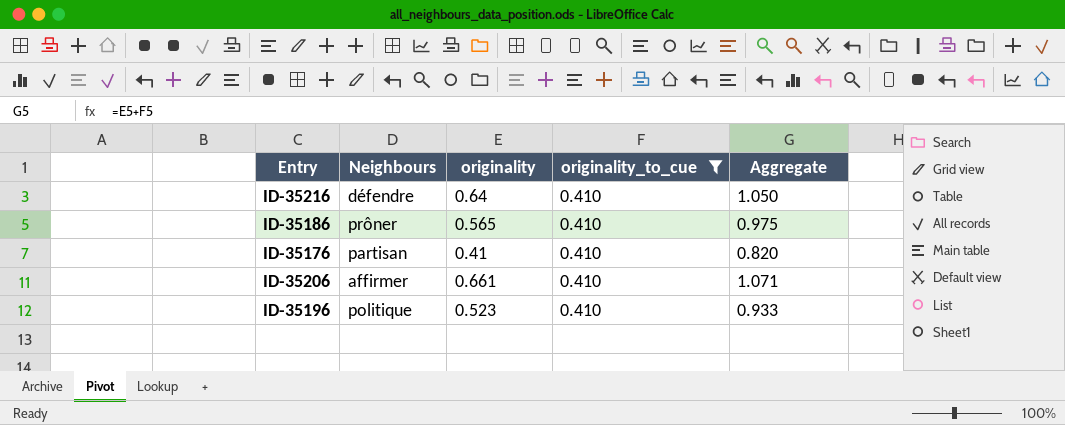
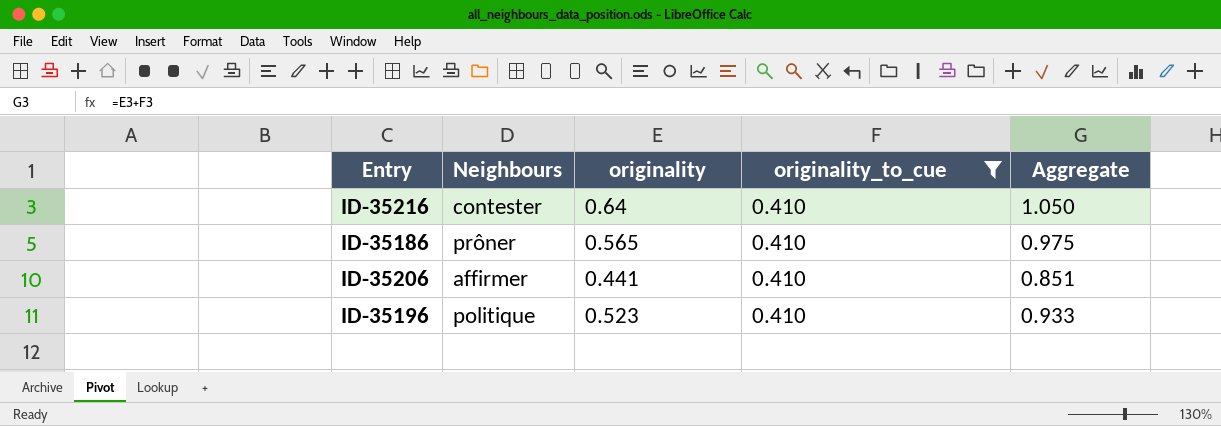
row ID-35176: partisan | 0.41 | 0.410 | 0.820 -> none
ID-35216 | Neighbours: défendre -> contester
ID-35206 | originality: 0.661 -> 0.441
ID-35206 | Aggregate: 1.071 -> 0.851

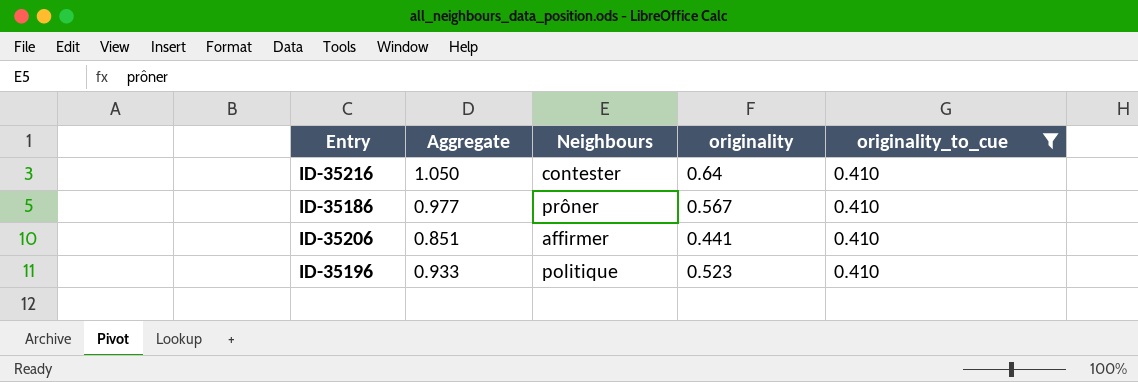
column Aggregate | position: 5 -> 2
ID-35186 | Aggregate: 0.975 -> 0.977
ID-35186 | originality: 0.565 -> 0.567

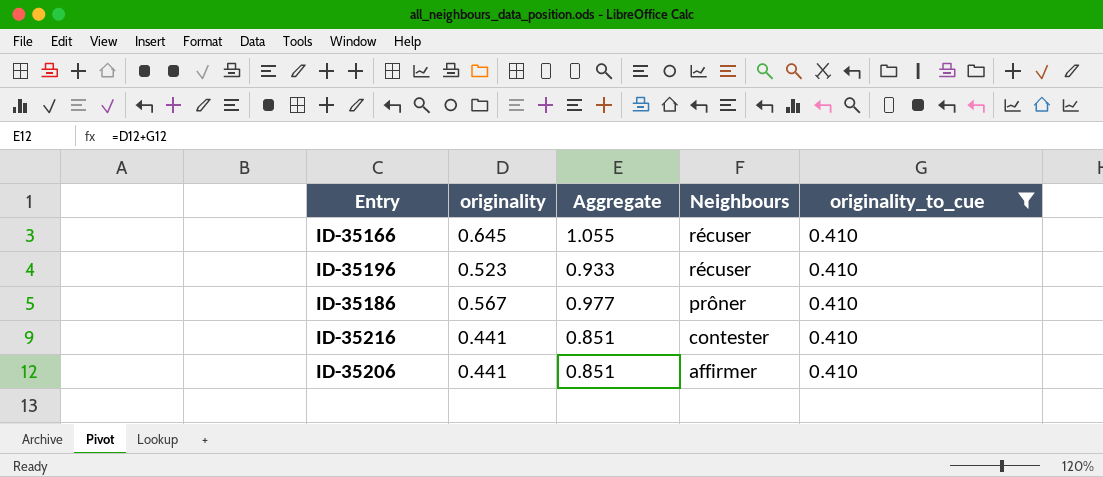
row order: none -> Neighbours descending
column originality | position: 4 -> 2
row ID-35166: none -> 0.645 | 1.055 | récuser | 0.410
ID-35196 | Neighbours: politique -> récuser
ID-35216 | originality: 0.64 -> 0.441
ID-35216 | Aggregate: 1.050 -> 0.851

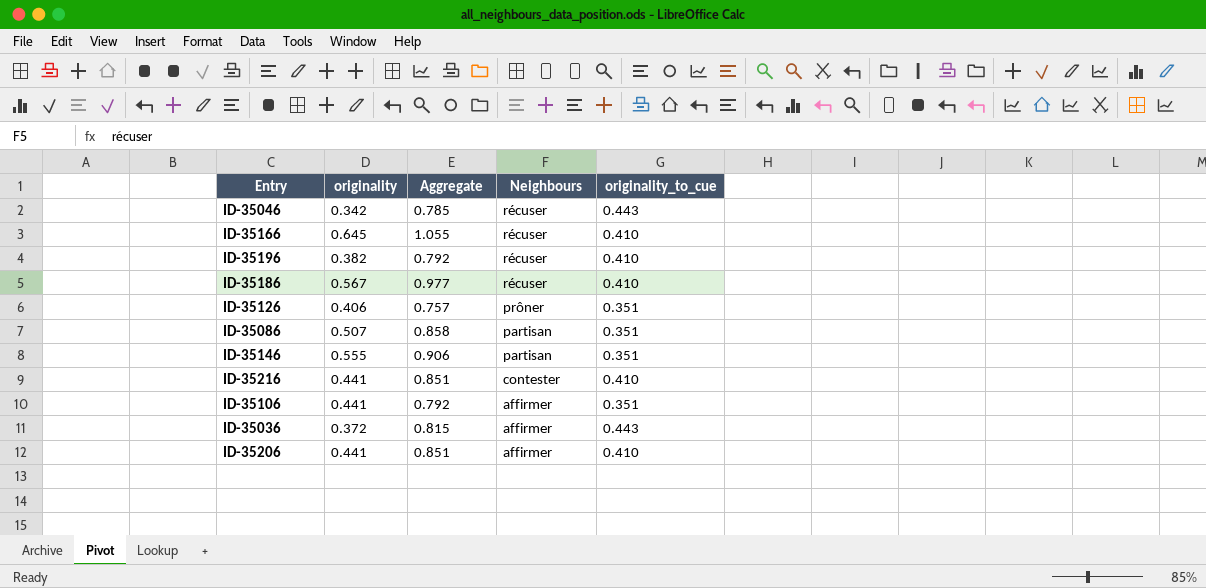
filter: originality_to_cue = 0.410 -> none
ID-35196 | originality: 0.523 -> 0.382
ID-35196 | Aggregate: 0.933 -> 0.792
ID-35186 | Neighbours: prôner -> récuser

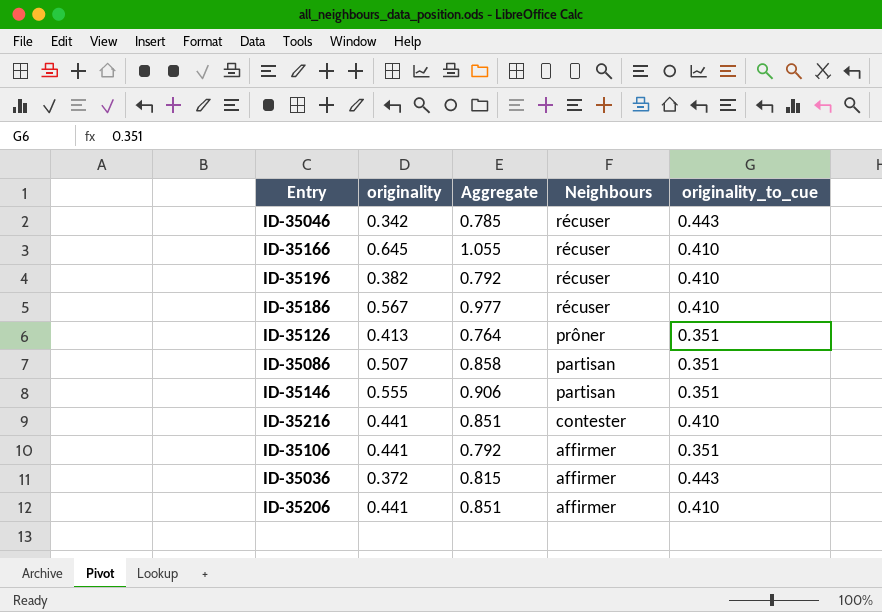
ID-35126 | originality: 0.406 -> 0.413
ID-35126 | Aggregate: 0.757 -> 0.764

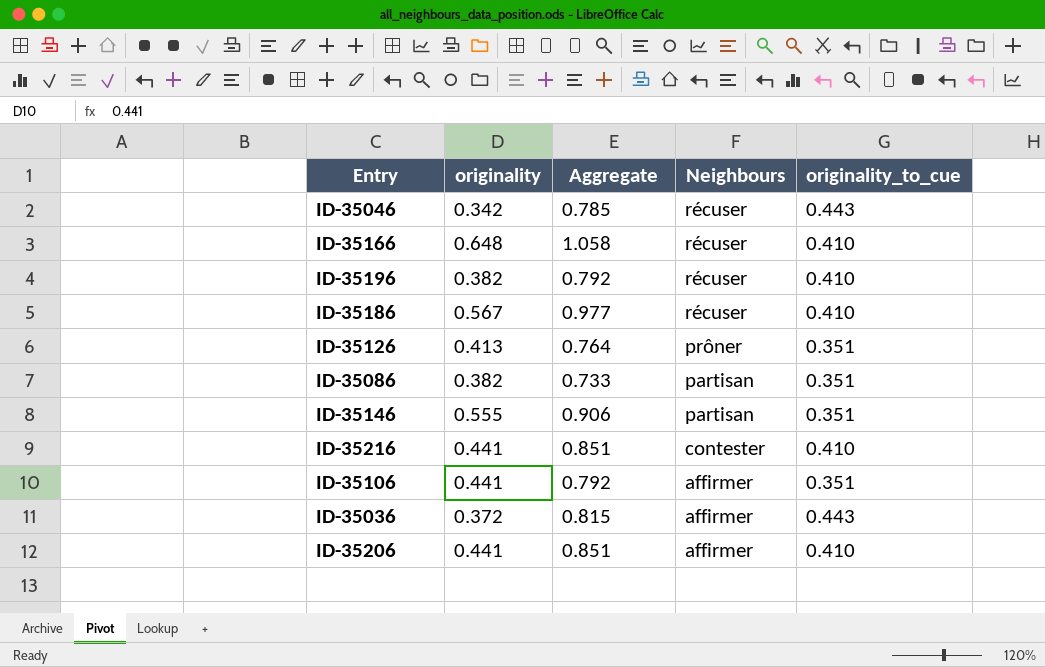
ID-35166 | originality: 0.645 -> 0.648
ID-35166 | Aggregate: 1.055 -> 1.058
ID-35086 | originality: 0.507 -> 0.382
ID-35086 | Aggregate: 0.858 -> 0.733

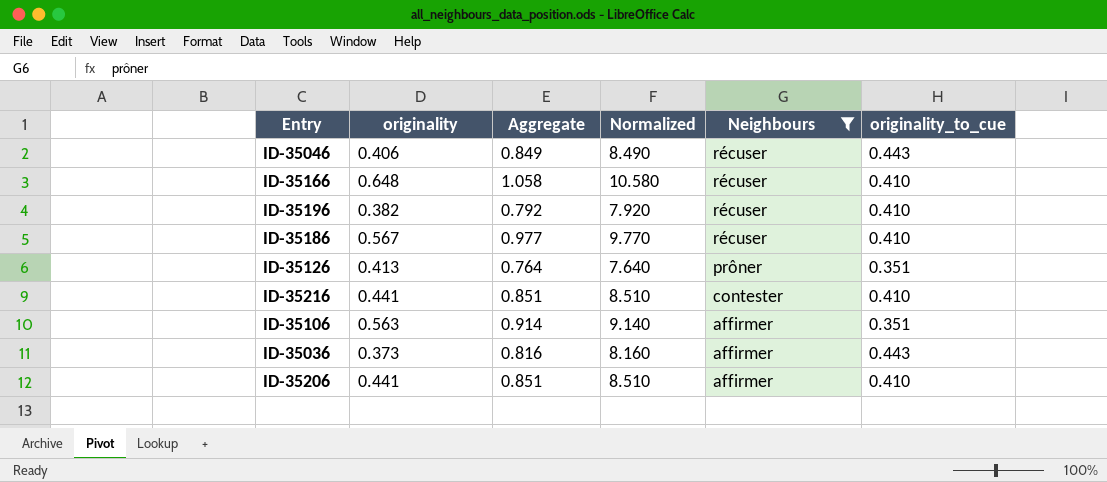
filter: none -> Neighbours != partisan
column Normalized | formula: none -> [Aggregate] * 10
ID-35046 | originality: 0.342 -> 0.406
ID-35046 | Aggregate: 0.785 -> 0.849
ID-35106 | originality: 0.441 -> 0.563
ID-35106 | Aggregate: 0.792 -> 0.914
ID-35036 | originality: 0.372 -> 0.373
ID-35036 | Aggregate: 0.815 -> 0.816

